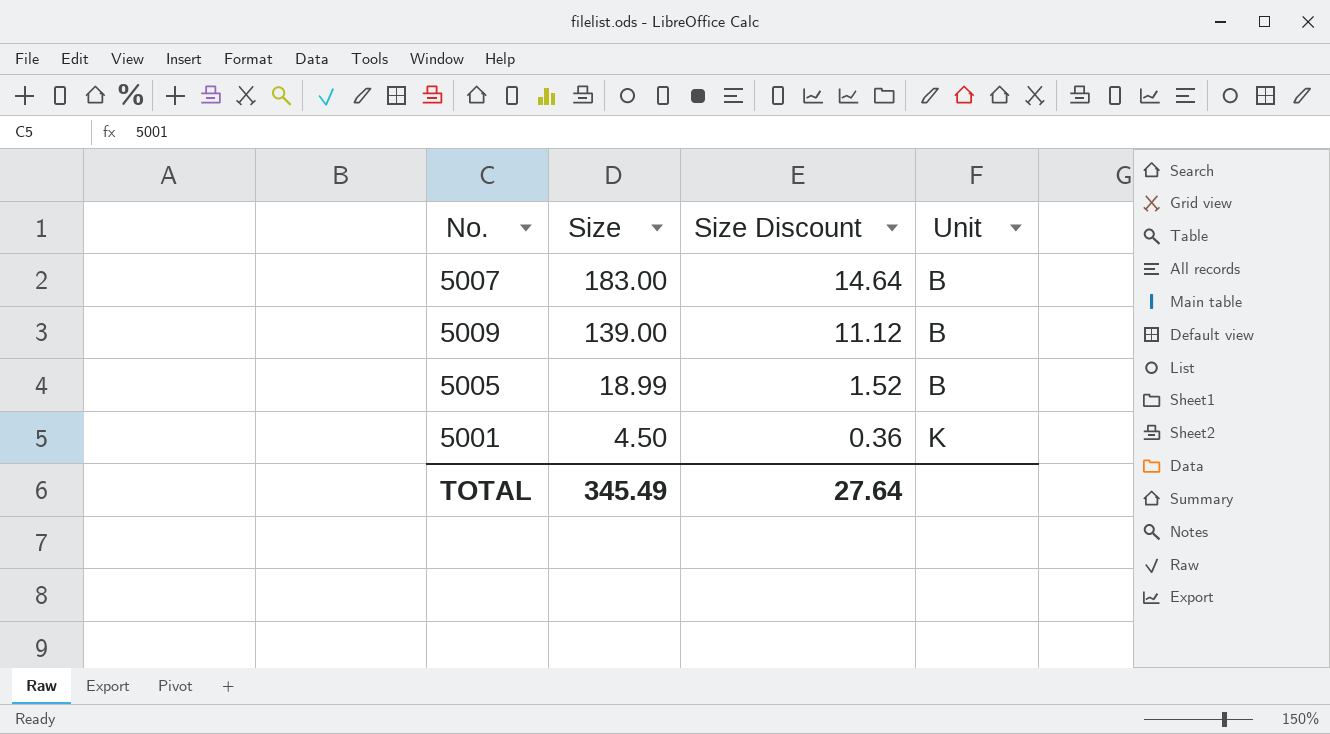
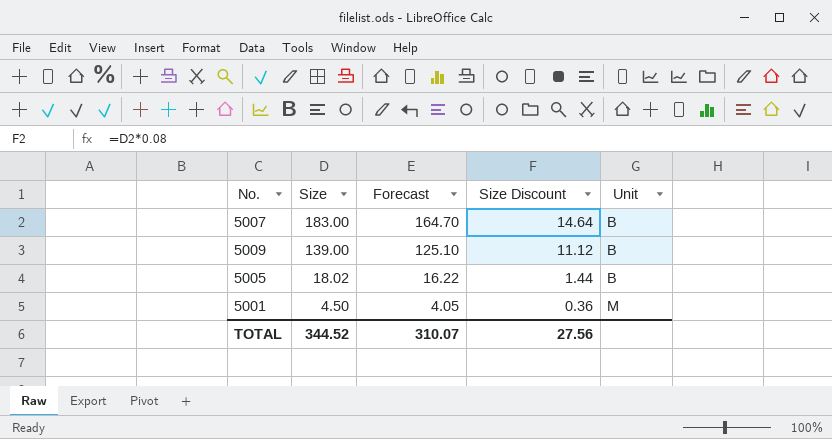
column Forecast | formula: none -> [Size] * 0.9
5005 | Size: 18.99 -> 18.02
5005 | Size Discount: 1.52 -> 1.44
5001 | Unit: K -> M
TOTAL | Size: 345.49 -> 344.52
TOTAL | Size Discount: 27.64 -> 27.56

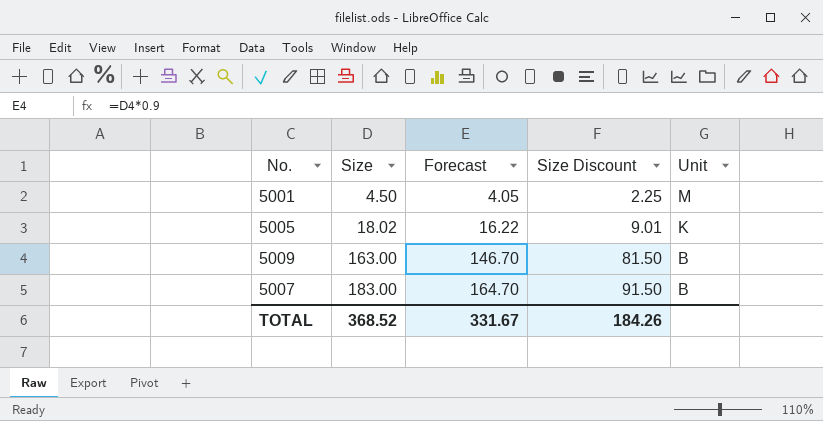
row order: Size descending -> Size ascending
column Size Discount | formula: [Size] * 0.08 -> [Size] * 0.5
5005 | Unit: B -> K
5009 | Size: 139.00 -> 163.00
5009 | Forecast: 125.10 -> 146.70
TOTAL | Size: 344.52 -> 368.52
TOTAL | Forecast: 310.07 -> 331.67
TOTAL | Size Discount: 27.56 -> 184.26

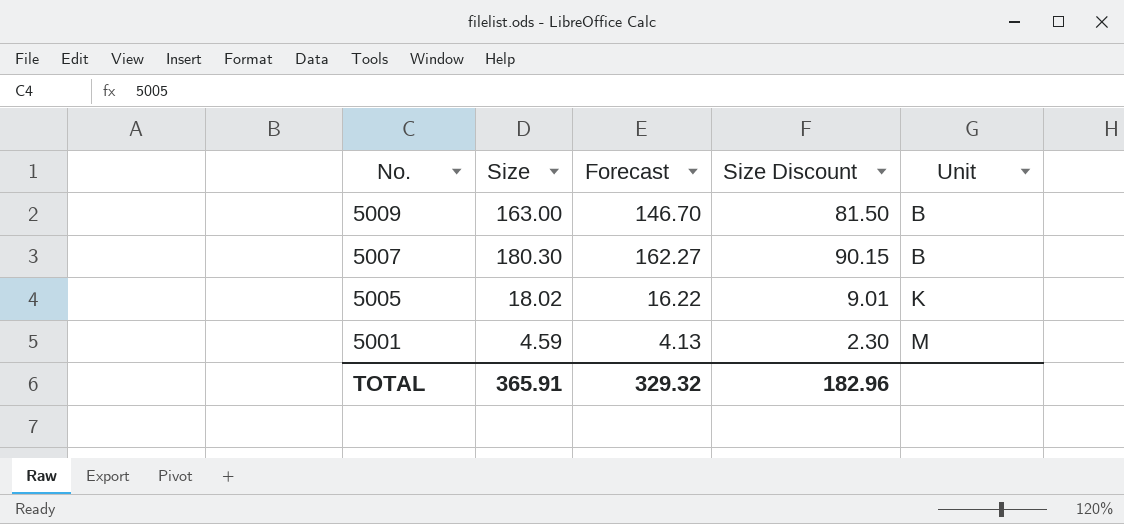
row order: Size ascending -> No. descending
5007 | Size: 183.00 -> 180.30
5007 | Forecast: 164.70 -> 162.27
5007 | Size Discount: 91.50 -> 90.15
5001 | Size: 4.50 -> 4.59
5001 | Forecast: 4.05 -> 4.13
5001 | Size Discount: 2.25 -> 2.30
TOTAL | Size: 368.52 -> 365.91
TOTAL | Forecast: 331.67 -> 329.32
TOTAL | Size Discount: 184.26 -> 182.96

